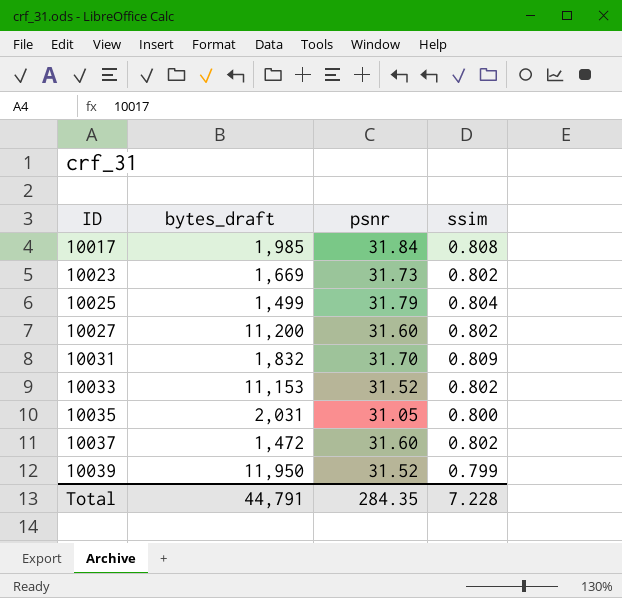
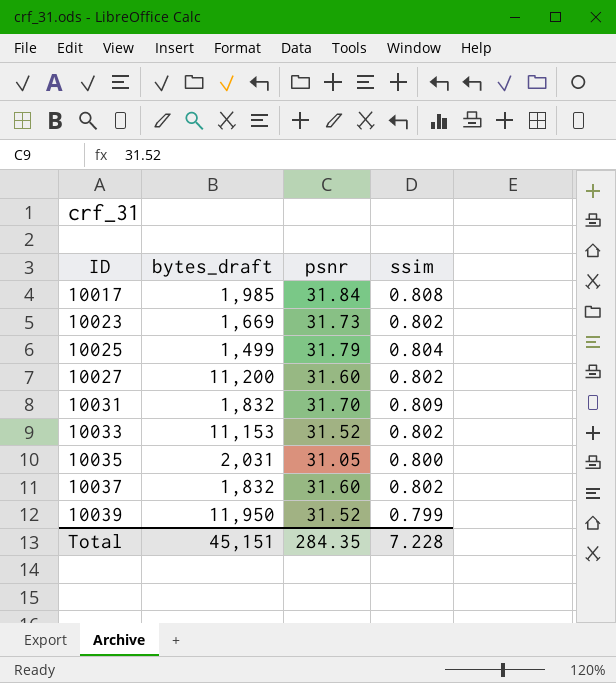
10037 | bytes_draft: 1,472 -> 1,832
Total | bytes_draft: 44,791 -> 45,151

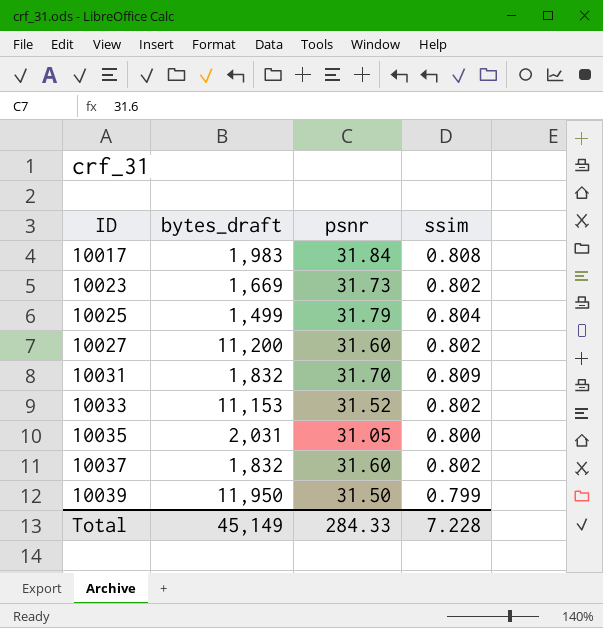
10017 | bytes_draft: 1,985 -> 1,983
10039 | psnr: 31.52 -> 31.50
Total | bytes_draft: 45,151 -> 45,149
Total | psnr: 284.35 -> 284.33

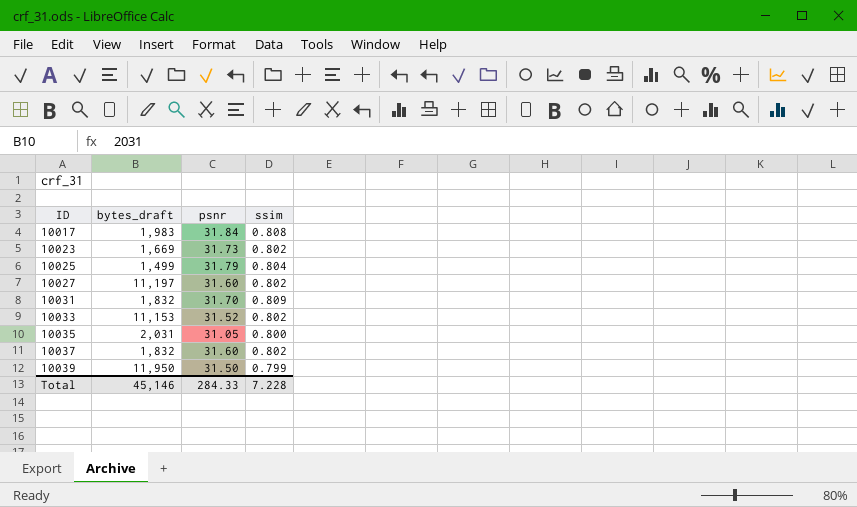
10027 | bytes_draft: 11,200 -> 11,197
Total | bytes_draft: 45,149 -> 45,146

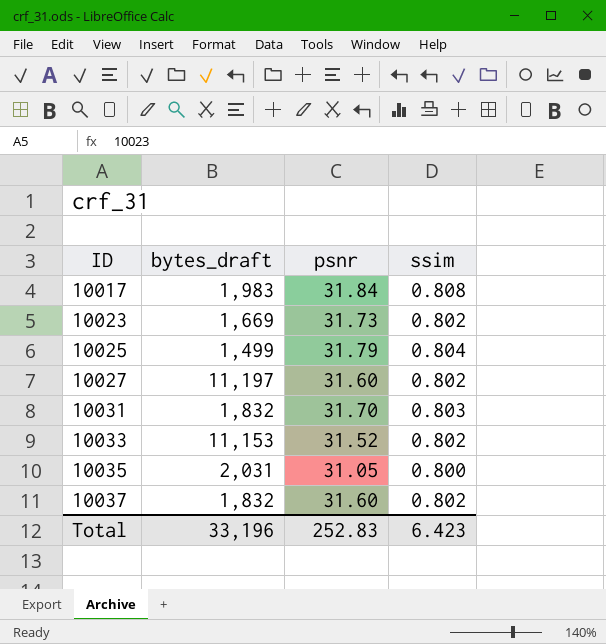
row 10039: 11,950 | 31.50 | 0.799 -> none
10031 | ssim: 0.809 -> 0.803
Total | bytes_draft: 45,146 -> 33,196
Total | psnr: 284.33 -> 252.83
Total | ssim: 7.228 -> 6.423

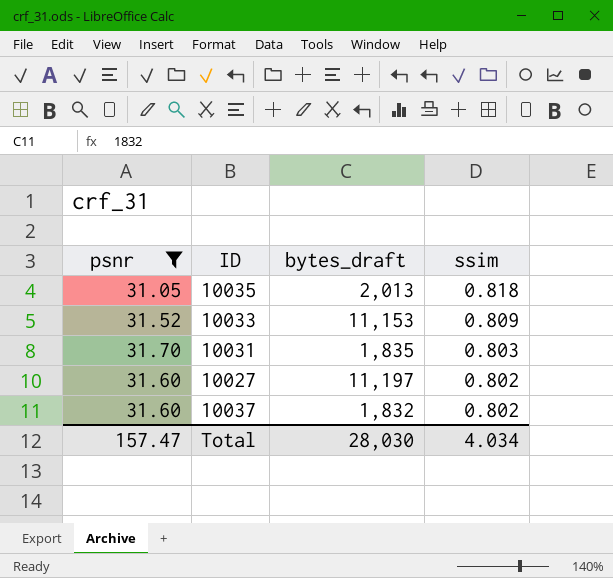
filter: none -> psnr <= 31.70
row order: ID ascending -> ssim descending
column psnr | position: 3 -> 1
10035 | bytes_draft: 2,031 -> 2,013
10035 | ssim: 0.800 -> 0.818
10033 | ssim: 0.802 -> 0.809
10031 | bytes_draft: 1,832 -> 1,835
Total | psnr: 252.83 -> 157.47
Total | bytes_draft: 33,196 -> 28,030
Total | ssim: 6.423 -> 4.034

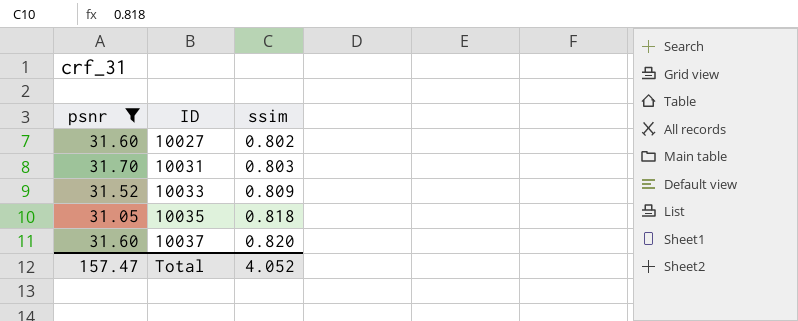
row order: ssim descending -> ID ascending
column bytes_draft | position: 3 -> none
10037 | ssim: 0.802 -> 0.820
Total | ssim: 4.034 -> 4.052

